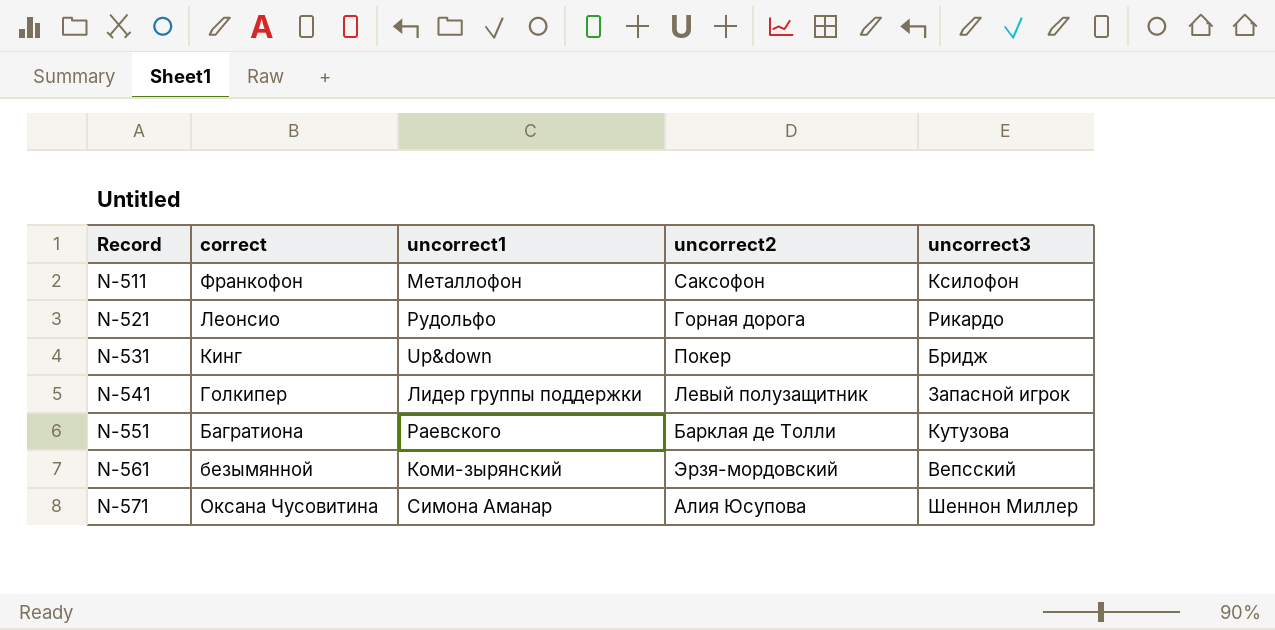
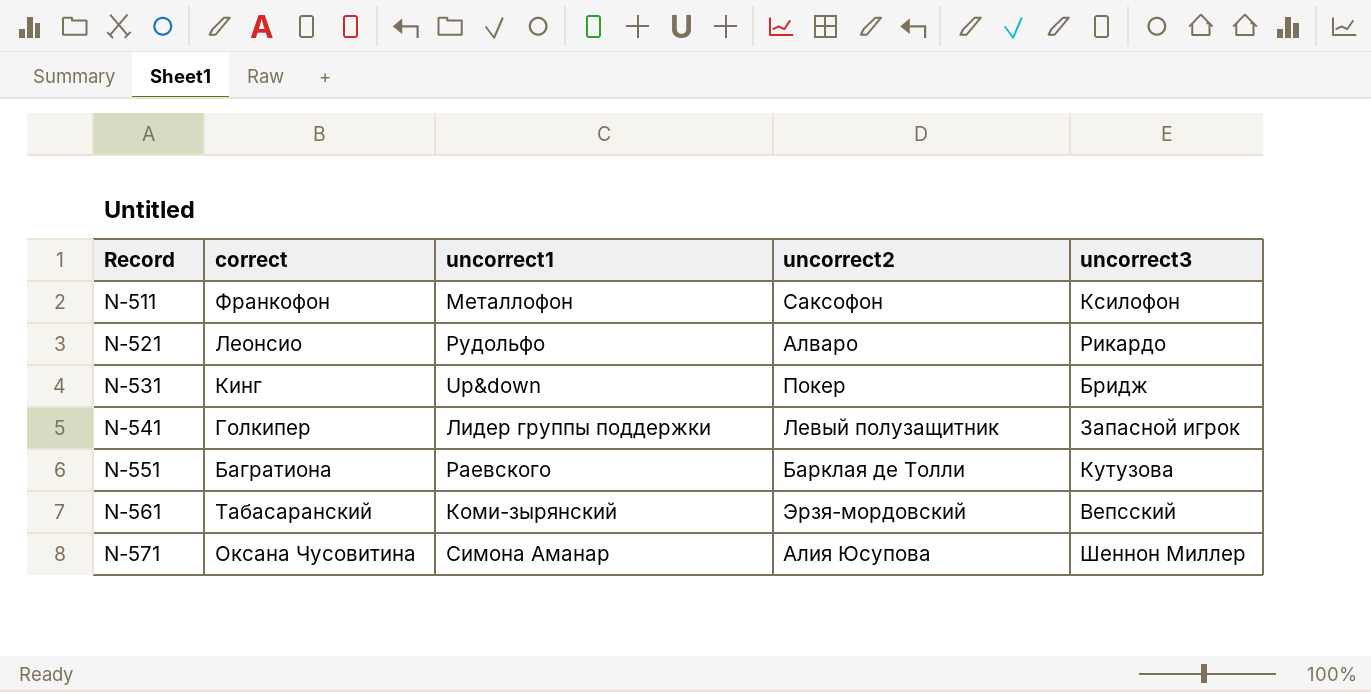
N-521 | uncorrect2: Горная дорога -> Алваро
N-561 | correct: безымянной -> Табасаранский

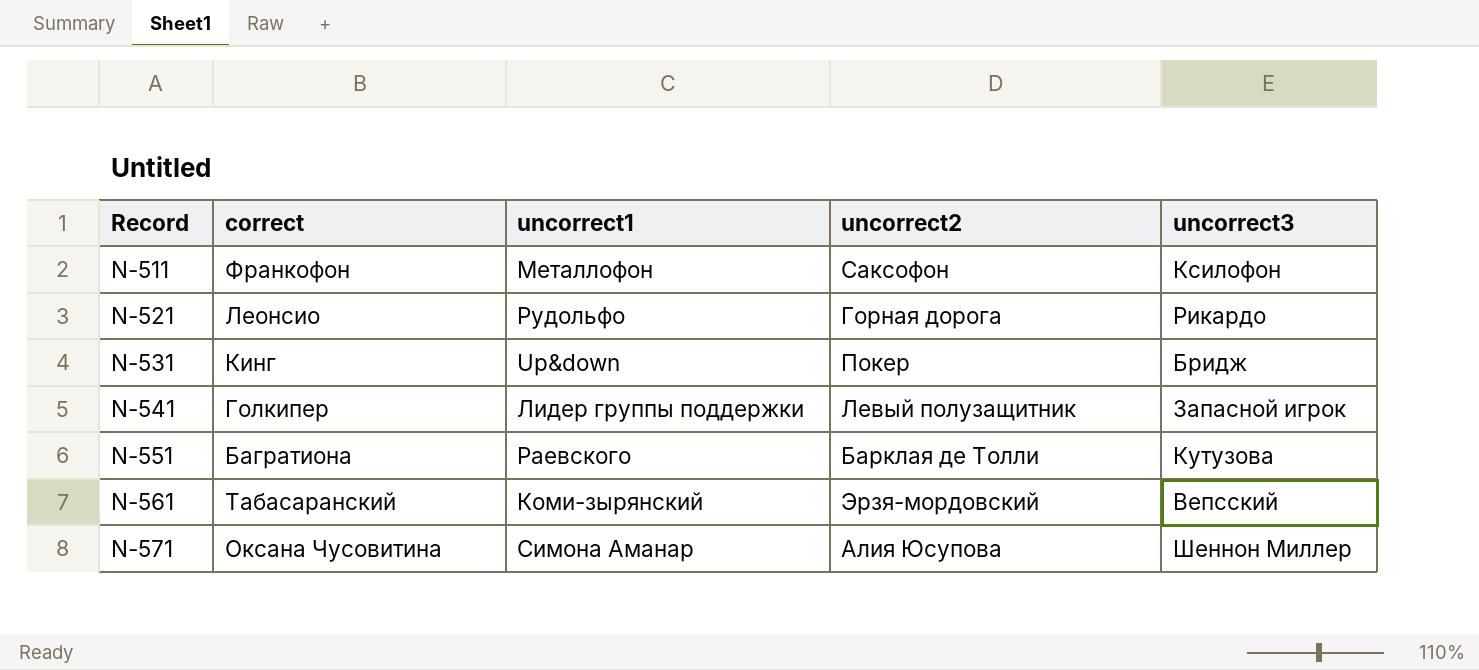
N-521 | uncorrect2: Алваро -> Горная дорога

